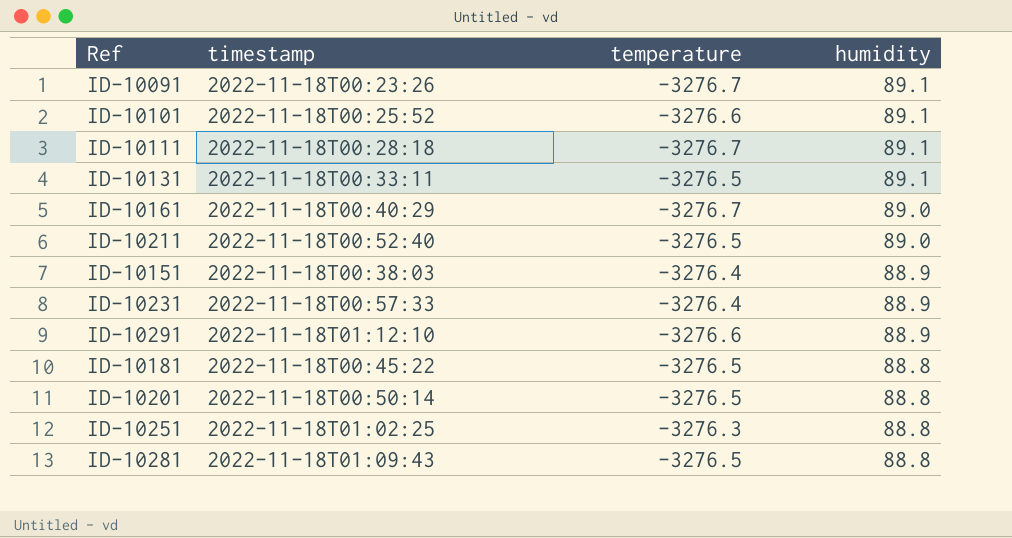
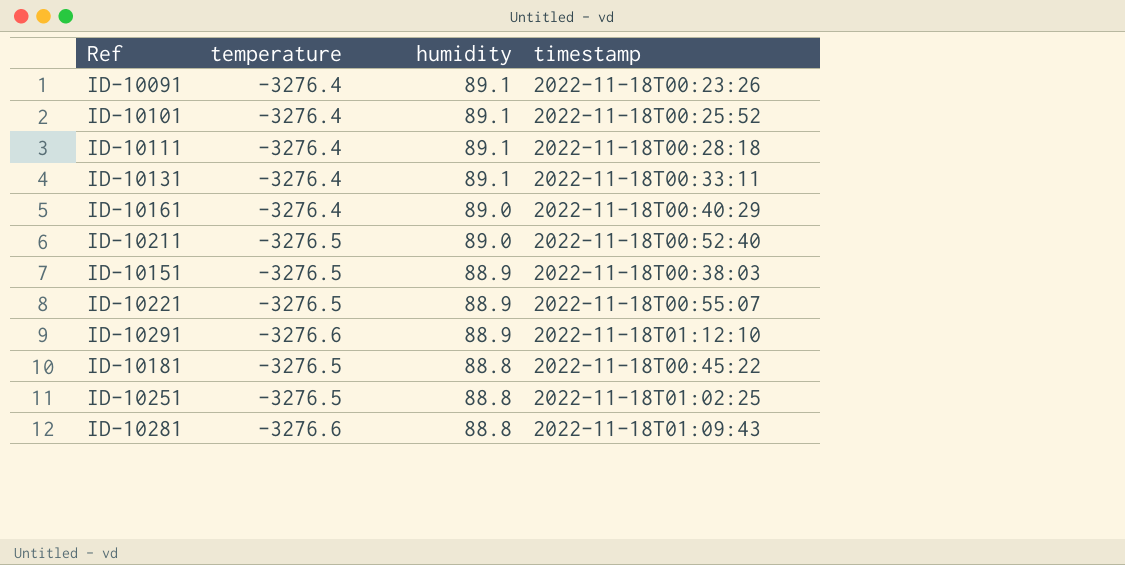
column timestamp | position: 2 -> 4
row ID-10231: 2022-11-18T00:57:33 | -3276.4 | 88.9 -> none
row ID-10201: 2022-11-18T00:50:14 | -3276.5 | 88.8 -> none
ID-10091 | temperature: -3276.7 -> -3276.4
ID-10101 | temperature: -3276.6 -> -3276.4
ID-10111 | temperature: -3276.7 -> -3276.4
ID-10131 | temperature: -3276.5 -> -3276.4
ID-10161 | temperature: -3276.7 -> -3276.4
ID-10151 | temperature: -3276.4 -> -3276.5
row ID-10221: none -> -3276.5 | 88.9 | 2022-11-18T00:55:07
ID-10251 | temperature: -3276.3 -> -3276.5
ID-10281 | temperature: -3276.5 -> -3276.6

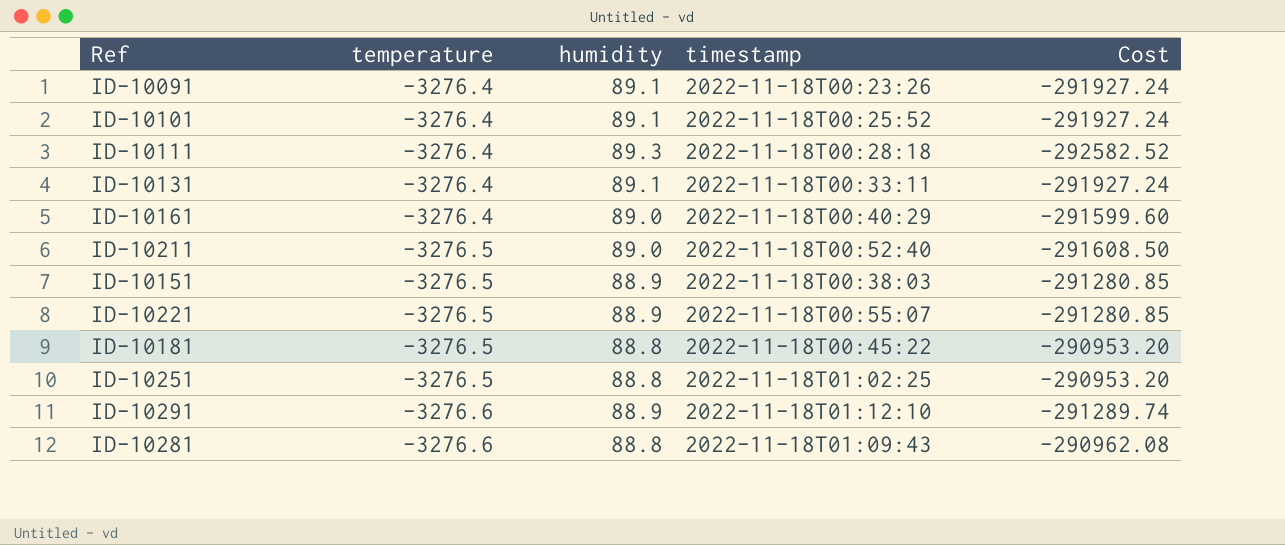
row order: humidity descending -> temperature descending
column Cost | formula: none -> [temperature] * [humidity]
ID-10111 | humidity: 89.1 -> 89.3

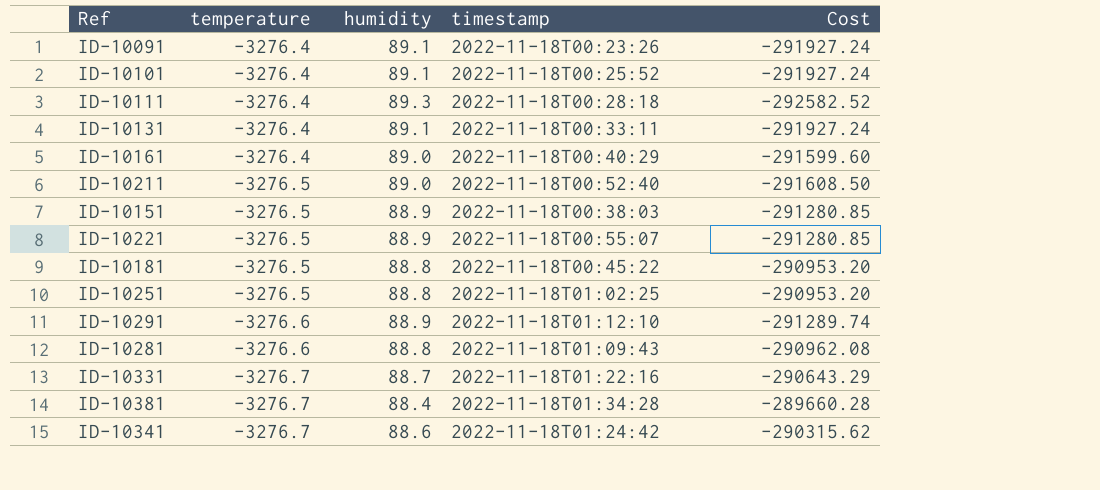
row ID-10331: none -> -3276.7 | 88.7 | 2022-11-18T01:22:16 | -290643.29
row ID-10381: none -> -3276.7 | 88.4 | 2022-11-18T01:34:28 | -289660.28
row ID-10341: none -> -3276.7 | 88.6 | 2022-11-18T01:24:42 | -290315.62

